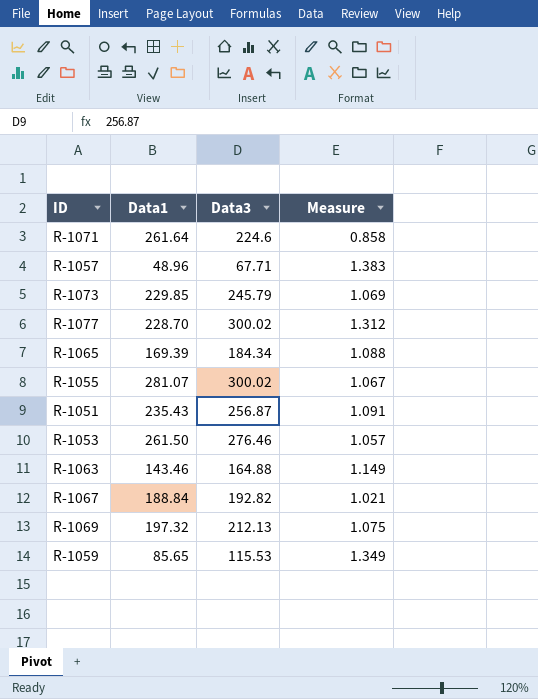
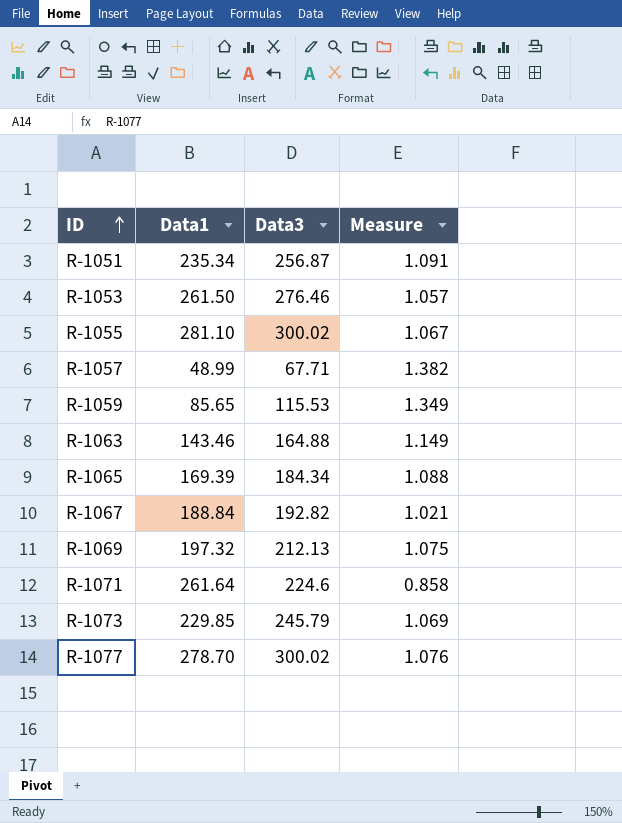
row order: none -> ID ascending
R-1051 | Data1: 235.43 -> 235.34
R-1055 | Data1: 281.07 -> 281.10
R-1057 | Data1: 48.96 -> 48.99
R-1057 | Measure: 1.383 -> 1.382
R-1077 | Data1: 228.70 -> 278.70
R-1077 | Measure: 1.312 -> 1.076

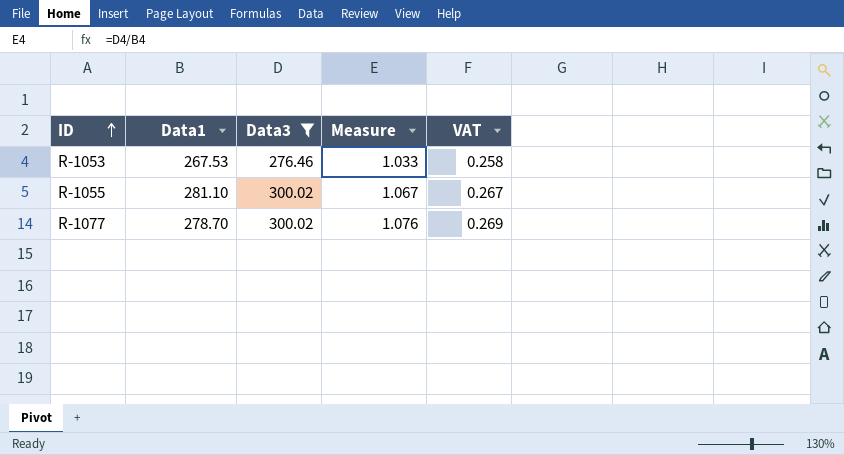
filter: none -> Data3 >= 276.46
column VAT | formula: none -> [Measure] * 0.25
R-1053 | Data1: 261.50 -> 267.53
R-1053 | Measure: 1.057 -> 1.033

